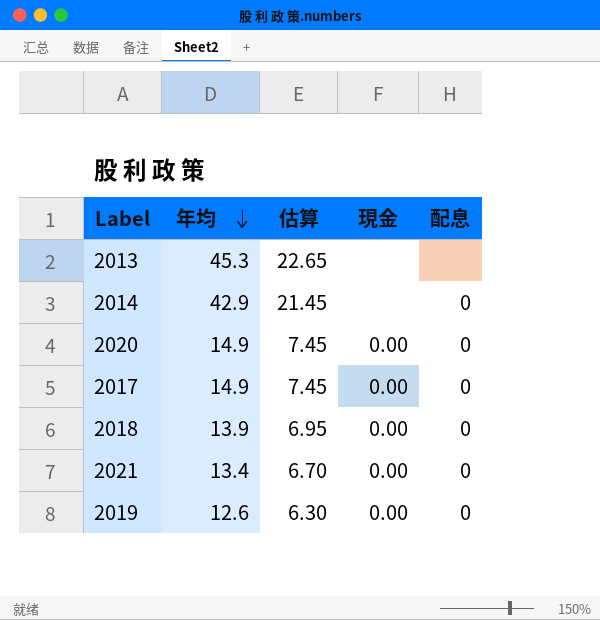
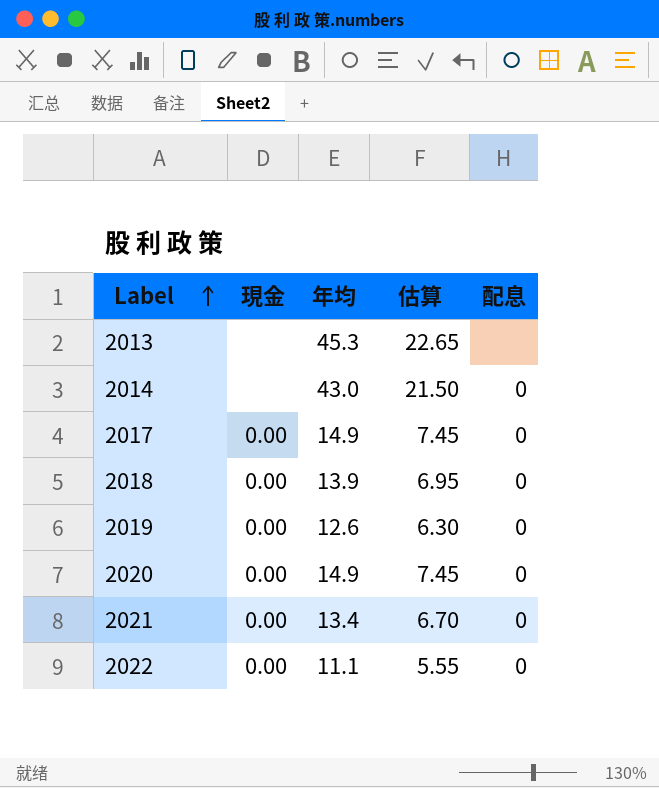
row order: 年均 descending -> Label ascending
column 現金 | position: 4 -> 2
2014 | 年均: 42.9 -> 43.0
2014 | 估算: 21.45 -> 21.50
row 2022: none -> 0.00 | 11.1 | 5.55 | 0

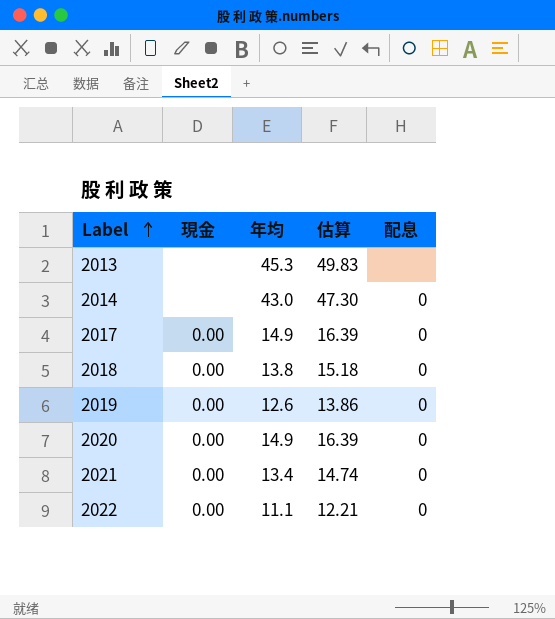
column 估算 | formula: [年均] * 0.5 -> [年均] * 1.1
2018 | 年均: 13.9 -> 13.8

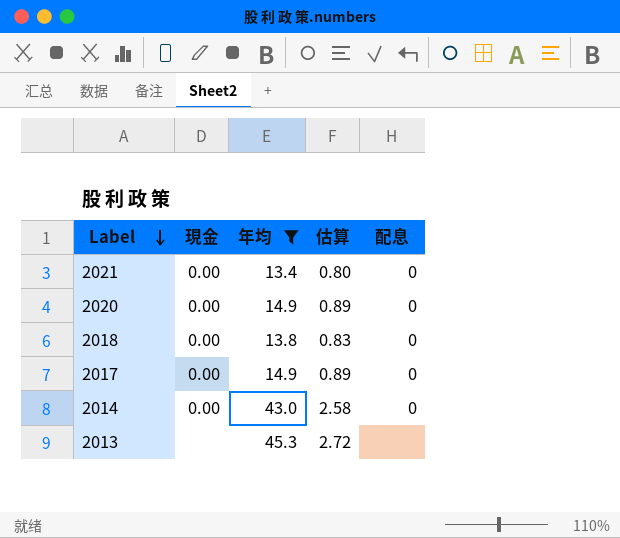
filter: none -> 年均 >= 13.4
row order: Label ascending -> Label descending
column 估算 | formula: [年均] * 1.1 -> [年均] * 0.06
2014 | 現金: none -> 0.00

